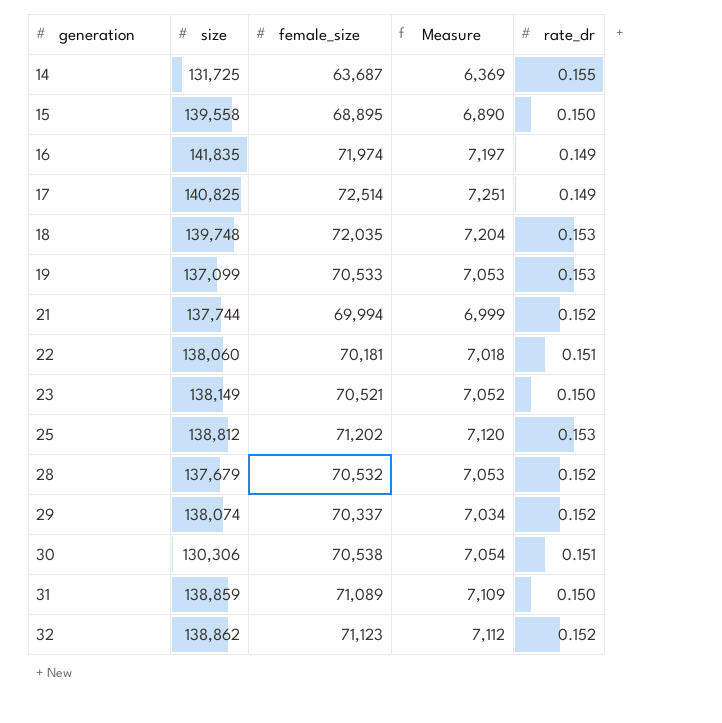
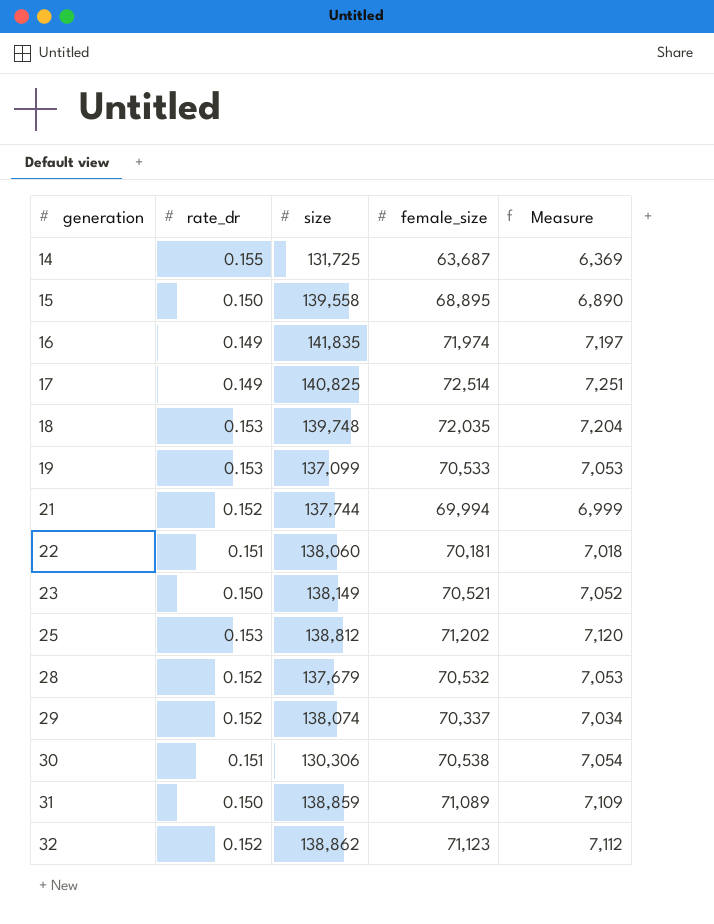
column rate_dr | position: 5 -> 2

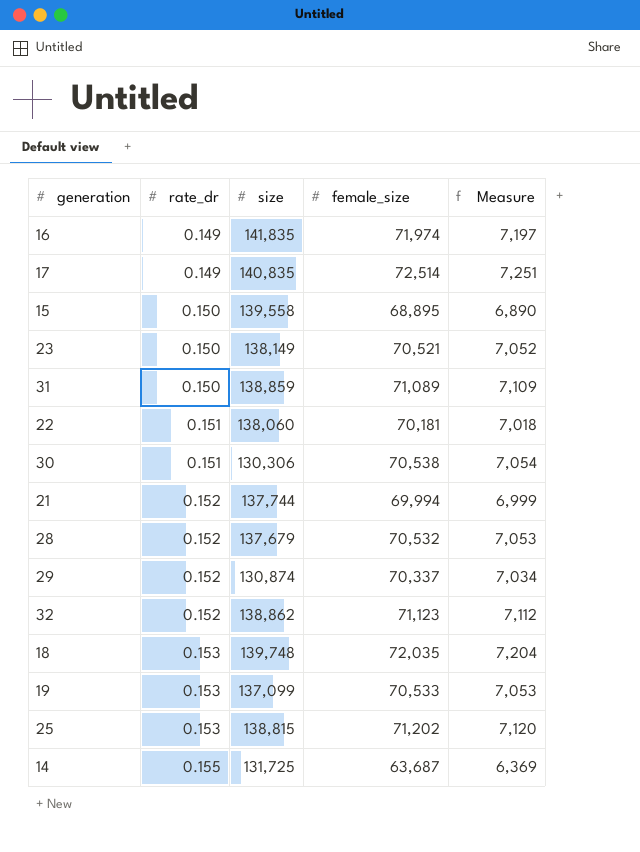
row order: generation ascending -> rate_dr ascending
17 | size: 140,825 -> 140,835
29 | size: 138,074 -> 130,874
25 | size: 138,812 -> 138,815

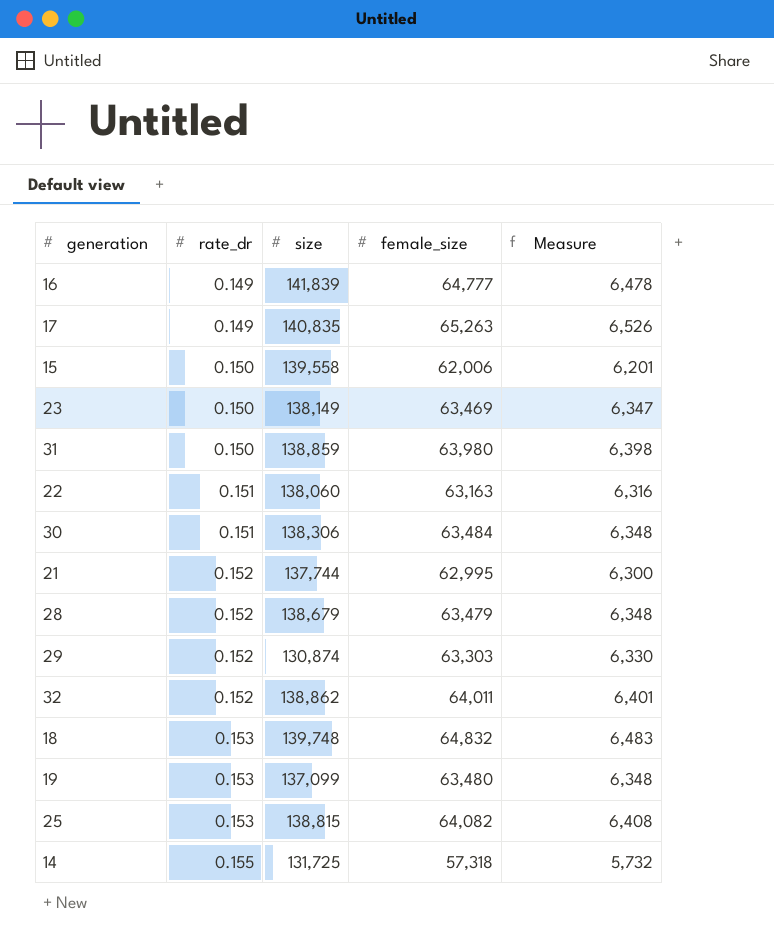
16 | size: 141,835 -> 141,839
16 | female_size: 71,974 -> 64,777
16 | Measure: 7,197 -> 6,478
17 | female_size: 72,514 -> 65,263
17 | Measure: 7,251 -> 6,526
15 | female_size: 68,895 -> 62,006
15 | Measure: 6,890 -> 6,201
23 | female_size: 70,521 -> 63,469
23 | Measure: 7,052 -> 6,347
31 | female_size: 71,089 -> 63,980
31 | Measure: 7,109 -> 6,398
22 | female_size: 70,181 -> 63,163
22 | Measure: 7,018 -> 6,316
30 | size: 130,306 -> 138,306
30 | female_size: 70,538 -> 63,484
30 | Measure: 7,054 -> 6,348
21 | female_size: 69,994 -> 62,995
21 | Measure: 6,999 -> 6,300
28 | size: 137,679 -> 138,679
28 | female_size: 70,532 -> 63,479
28 | Measure: 7,053 -> 6,348
29 | female_size: 70,337 -> 63,303
29 | Measure: 7,034 -> 6,330
32 | female_size: 71,123 -> 64,011
32 | Measure: 7,112 -> 6,401
18 | female_size: 72,035 -> 64,832
18 | Measure: 7,204 -> 6,483
19 | female_size: 70,533 -> 63,480
19 | Measure: 7,053 -> 6,348
25 | female_size: 71,202 -> 64,082
25 | Measure: 7,120 -> 6,408
14 | female_size: 63,687 -> 57,318
14 | Measure: 6,369 -> 5,732

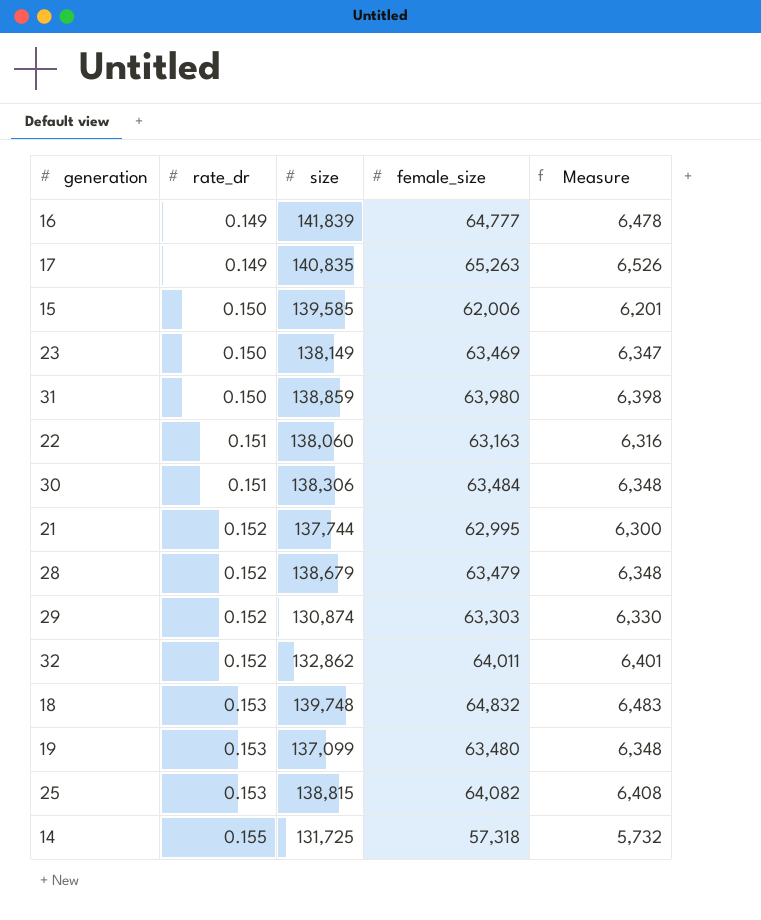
15 | size: 139,558 -> 139,585
32 | size: 138,862 -> 132,862

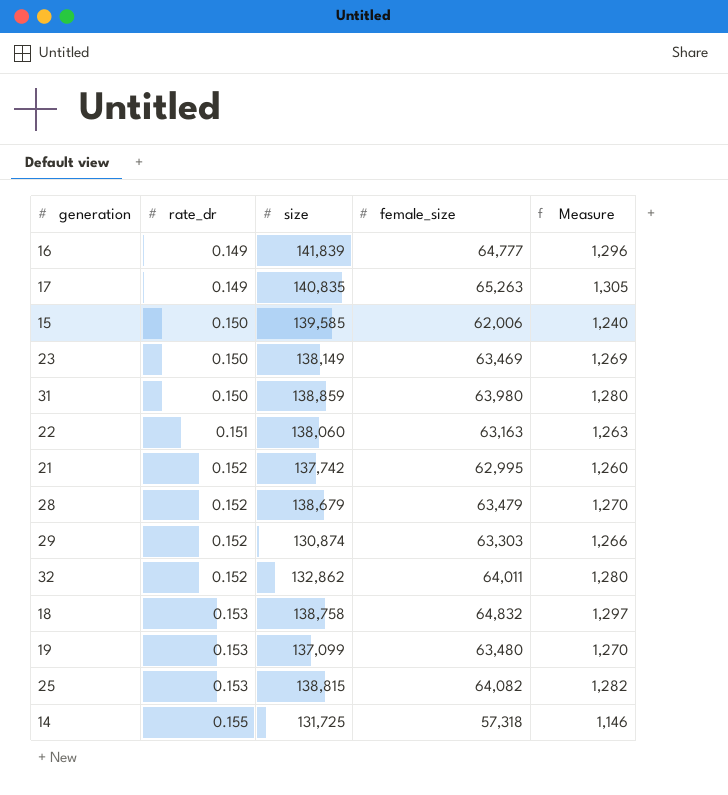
column Measure | formula: [female_size] * 0.1 -> [female_size] * 0.02
row 30: 0.151 | 138,306 | 63,484 | 6,348 -> none
21 | size: 137,744 -> 137,742
18 | size: 139,748 -> 138,758

